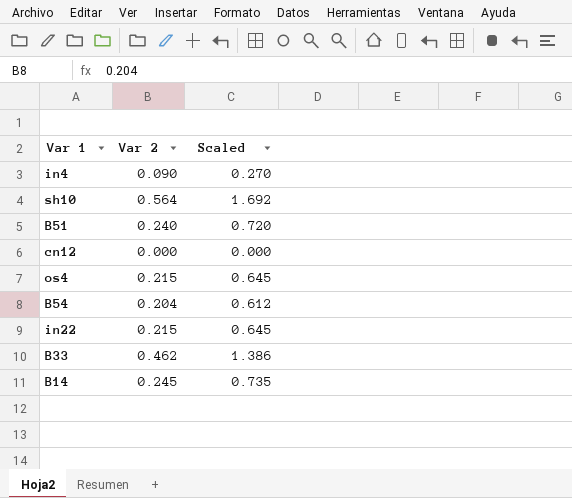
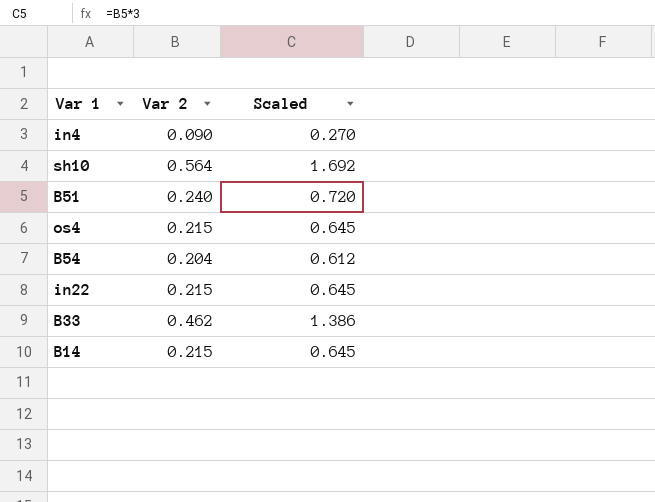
row cn12: 0.000 | 0.000 -> none
B14 | Var 2: 0.245 -> 0.215
B14 | Scaled: 0.735 -> 0.645

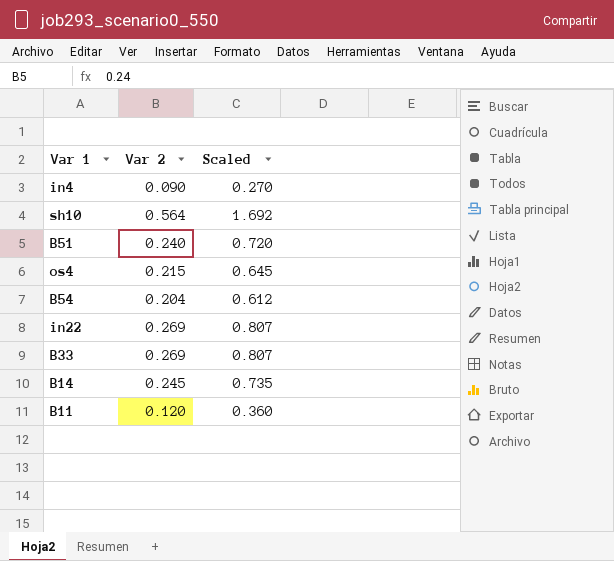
in22 | Var 2: 0.215 -> 0.269
in22 | Scaled: 0.645 -> 0.807
B33 | Var 2: 0.462 -> 0.269
B33 | Scaled: 1.386 -> 0.807
B14 | Var 2: 0.215 -> 0.245
B14 | Scaled: 0.645 -> 0.735
row B11: none -> 0.120 | 0.360

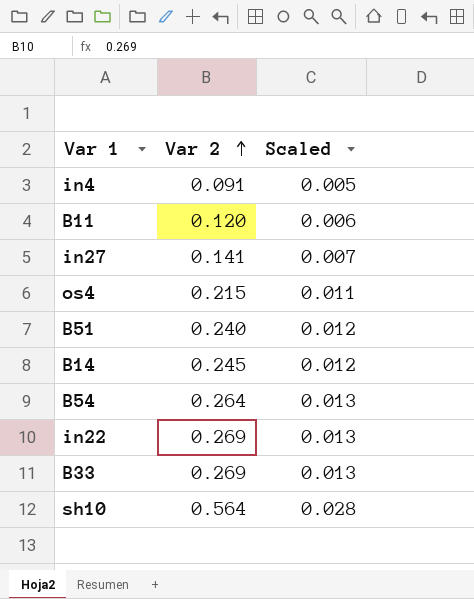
row order: none -> Var 2 ascending
column Scaled | formula: [Var 2] * 3 -> [Var 2] * 0.05
in4 | Var 2: 0.090 -> 0.091
row in27: none -> 0.141 | 0.007
B54 | Var 2: 0.204 -> 0.264

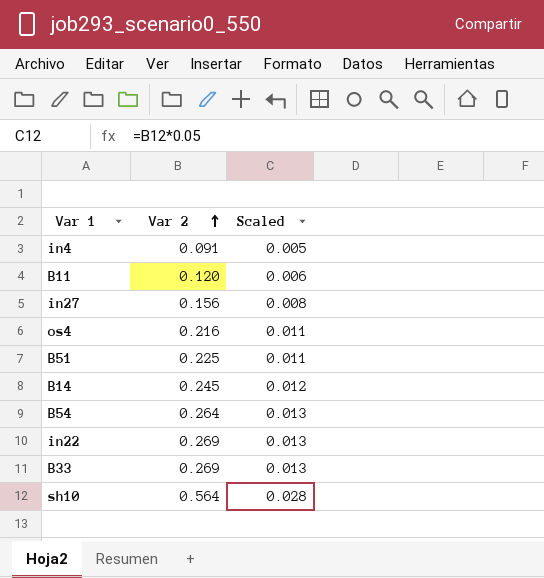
in27 | Var 2: 0.141 -> 0.156
in27 | Scaled: 0.007 -> 0.008
os4 | Var 2: 0.215 -> 0.216
B51 | Var 2: 0.240 -> 0.225
B51 | Scaled: 0.012 -> 0.011

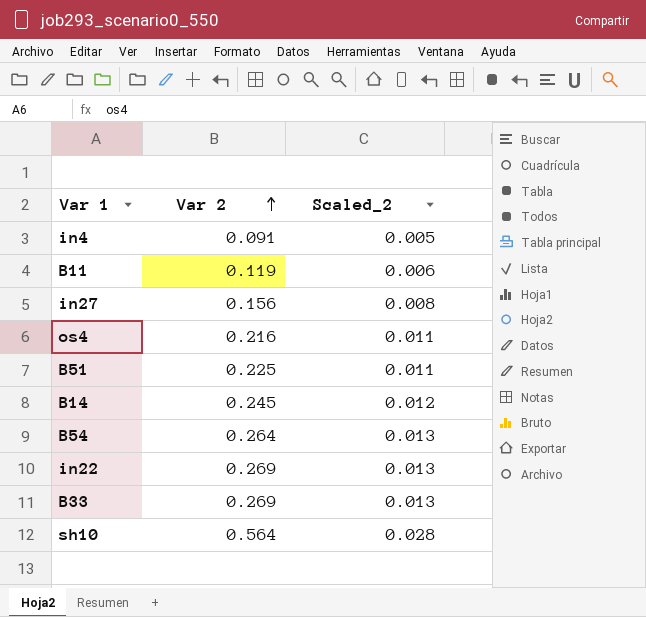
column name: Scaled -> Scaled_2
B11 | Var 2: 0.120 -> 0.119

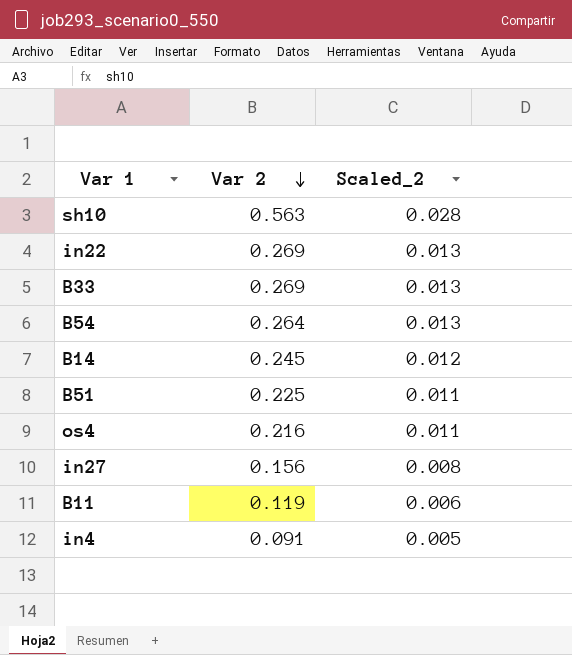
row order: Var 2 ascending -> Var 2 descending
sh10 | Var 2: 0.564 -> 0.563

